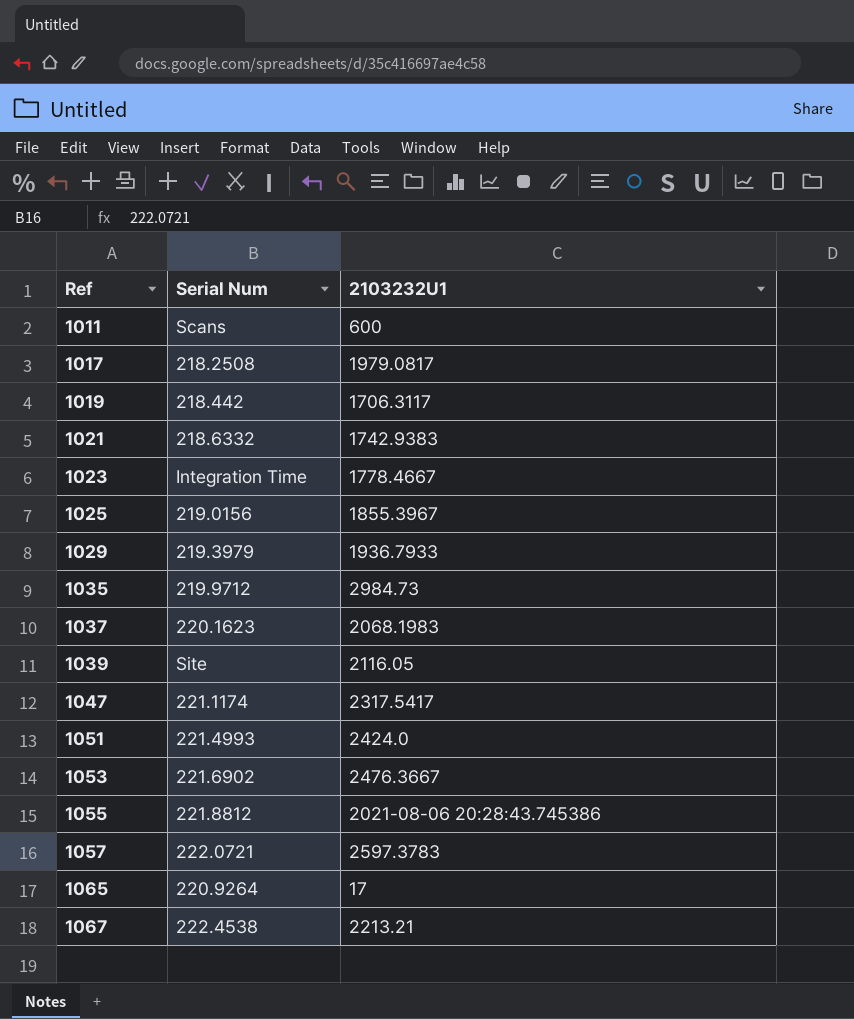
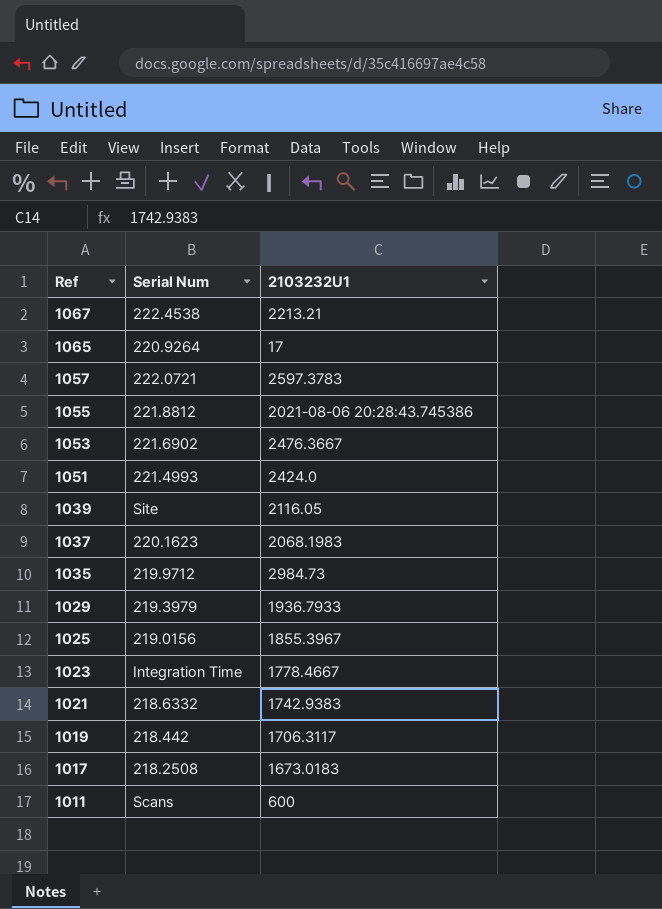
row order: Ref ascending -> Ref descending
row 1047: 221.1174 | 2317.5417 -> none
1017 | 2103232U1: 1979.0817 -> 1673.0183

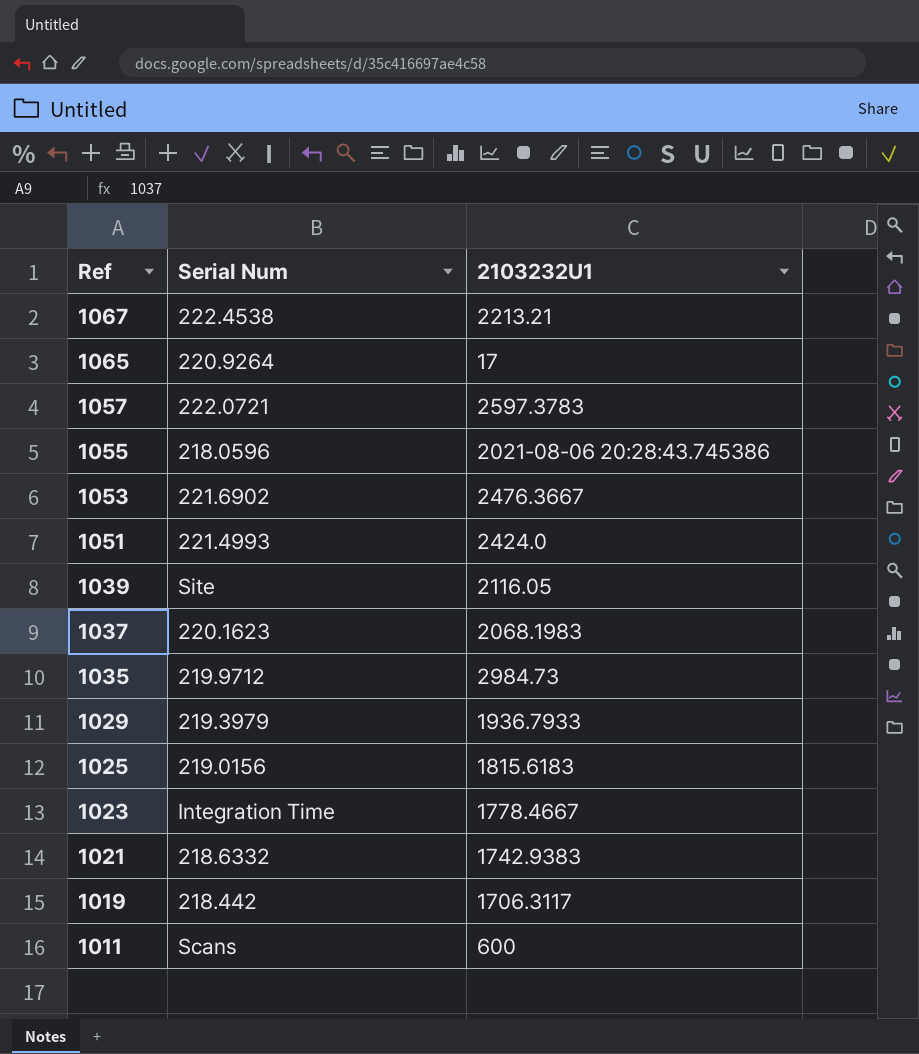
row 1017: 218.2508 | 1673.0183 -> none
1055 | Serial Num: 221.8812 -> 218.0596
1025 | 2103232U1: 1855.3967 -> 1815.6183

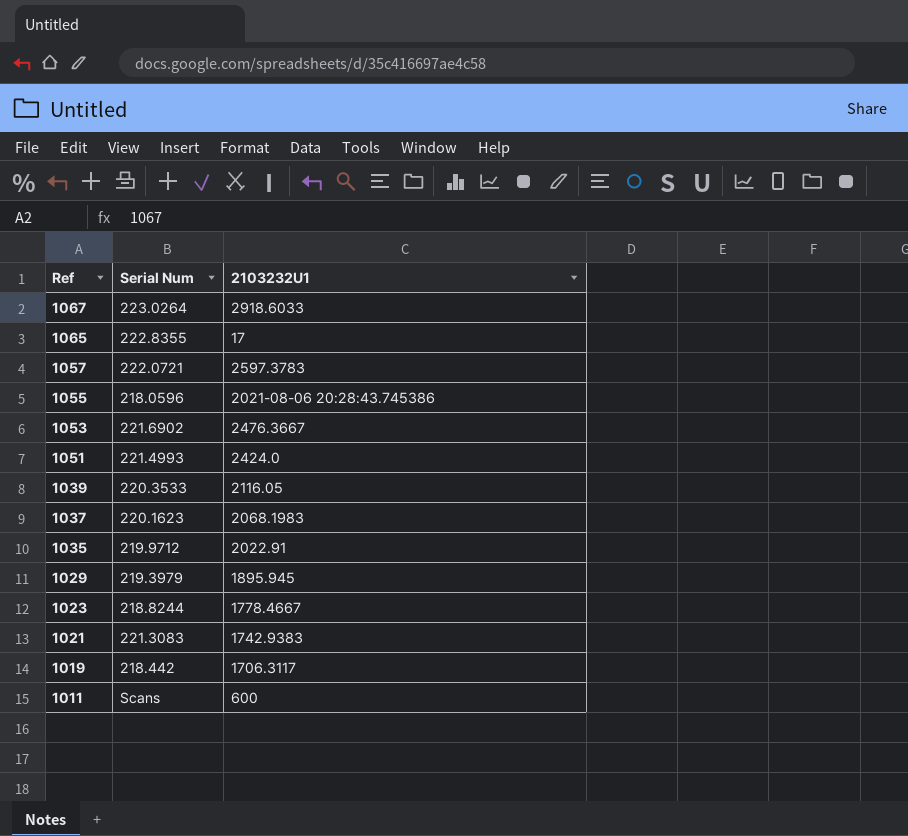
row 1025: 219.0156 | 1815.6183 -> none
1067 | Serial Num: 222.4538 -> 223.0264
1067 | 2103232U1: 2213.21 -> 2918.6033
1065 | Serial Num: 220.9264 -> 222.8355
1039 | Serial Num: Site -> 220.3533
1035 | 2103232U1: 2984.73 -> 2022.91
1029 | 2103232U1: 1936.7933 -> 1895.945
1023 | Serial Num: Integration Time -> 218.8244
1021 | Serial Num: 218.6332 -> 221.3083

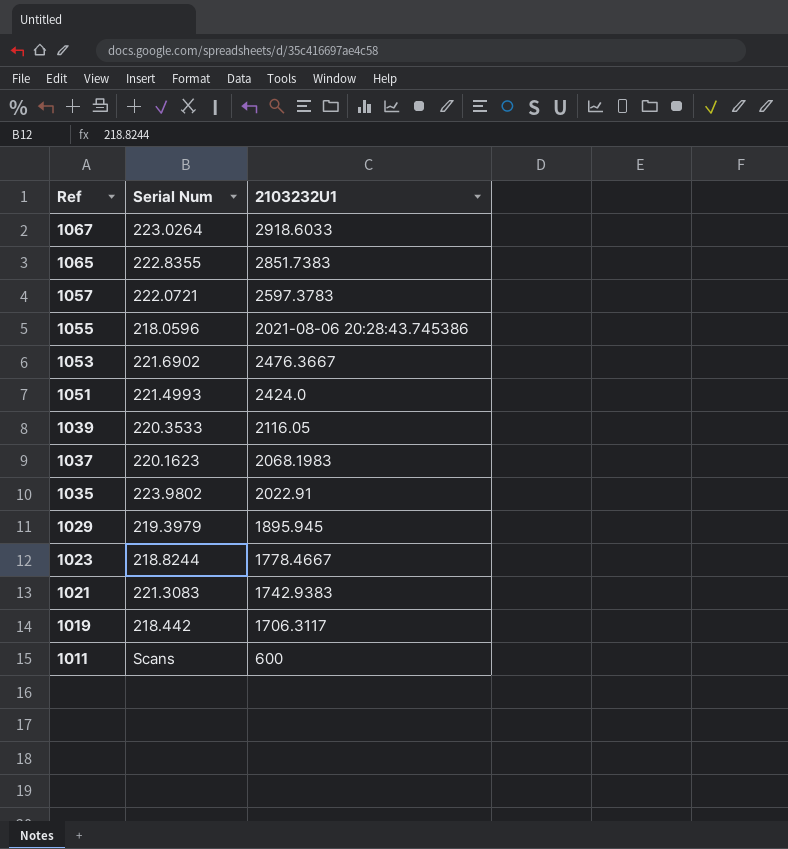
1065 | 2103232U1: 17 -> 2851.7383
1035 | Serial Num: 219.9712 -> 223.9802

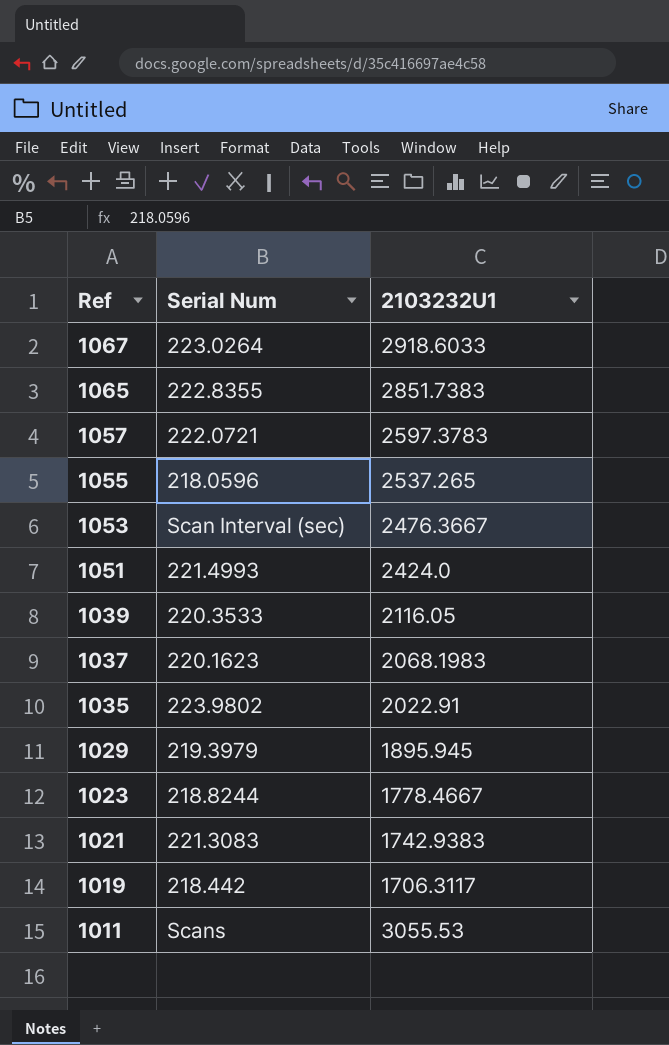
1055 | 2103232U1: 2021-08-06 20:28:43.745386 -> 2537.265
1053 | Serial Num: 221.6902 -> Scan Interval (sec)
1011 | 2103232U1: 600 -> 3055.53

